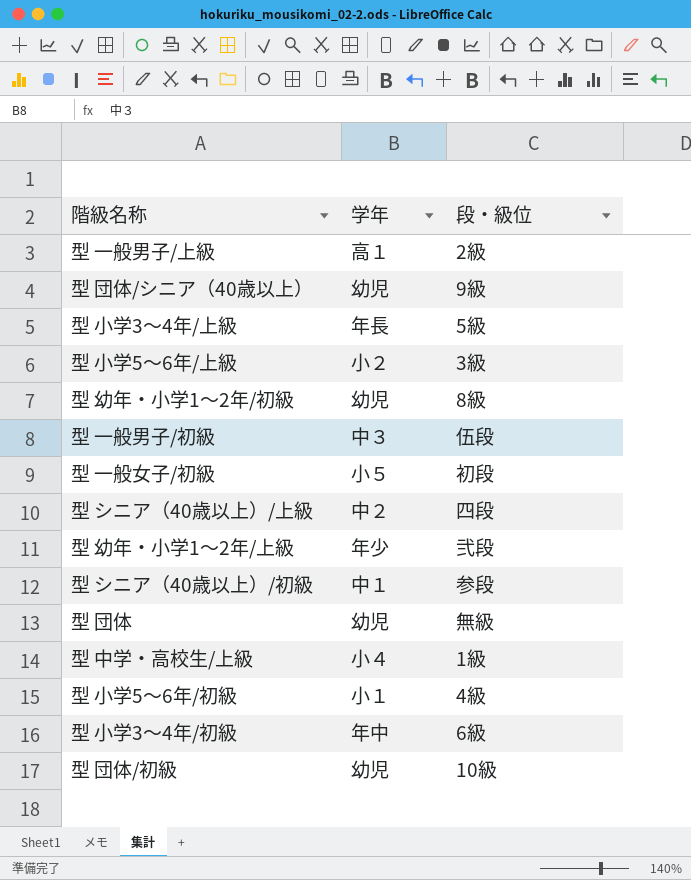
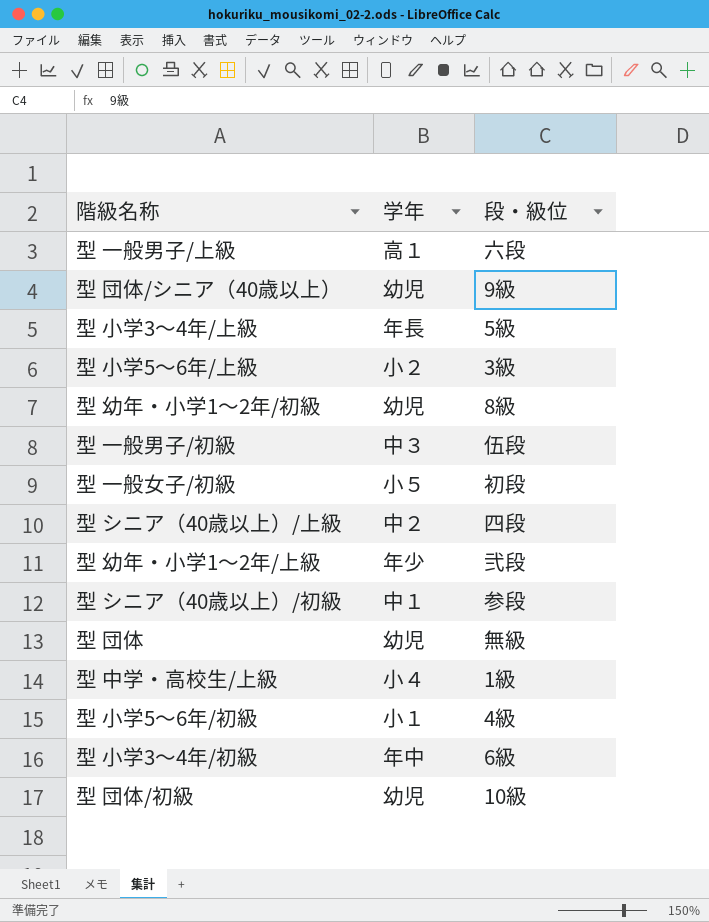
型 一般男子/上級 | 段・級位: 2級 -> 六段

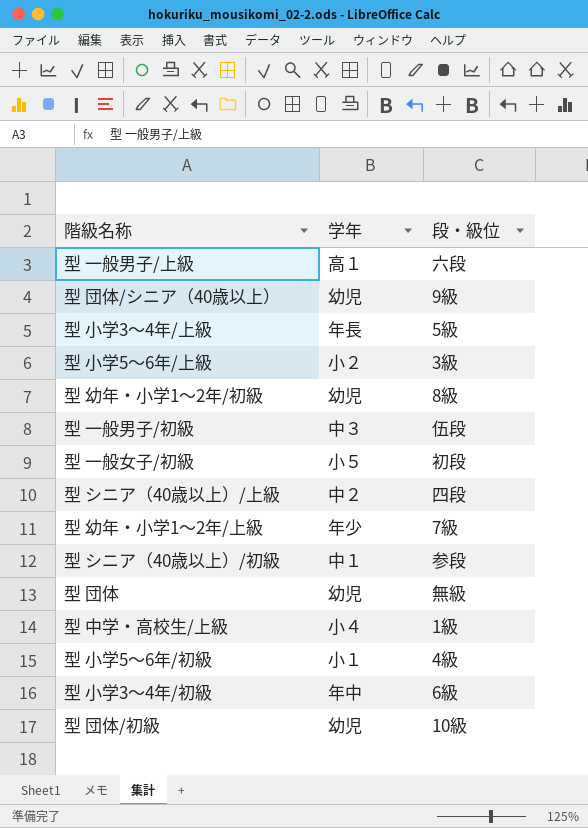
型 幼年・小学1～2年/上級 | 段・級位: 弐段 -> 7級

